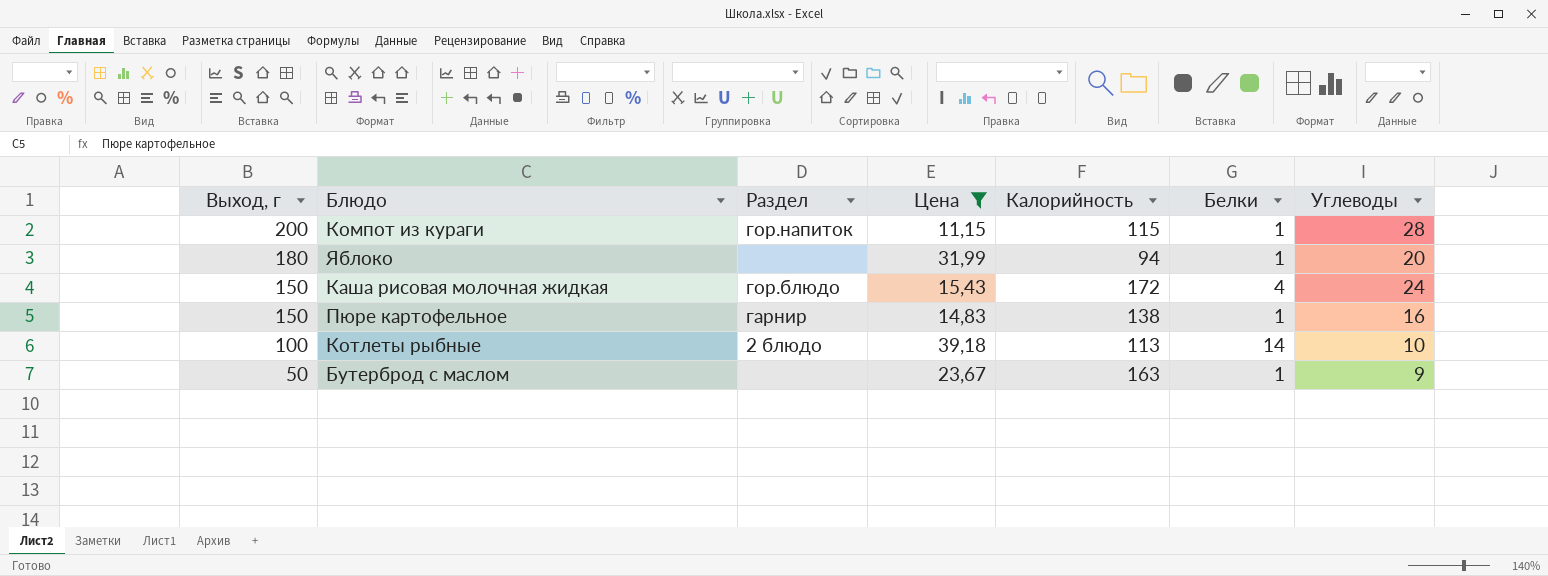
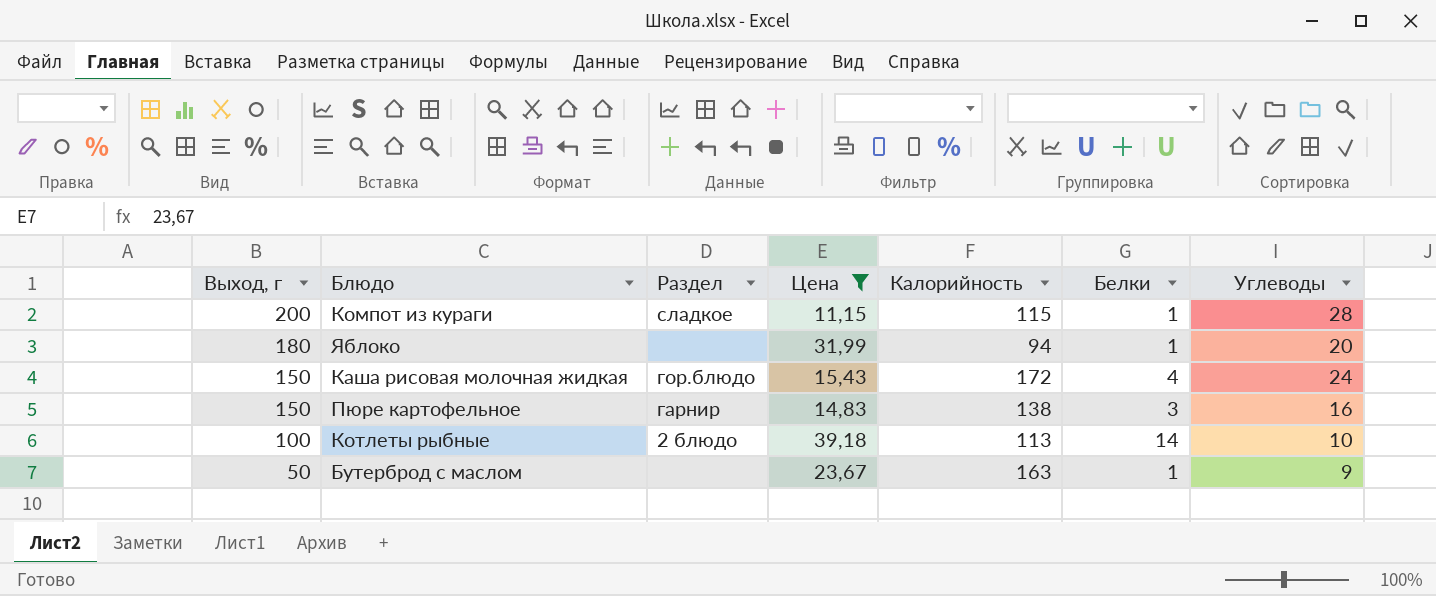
Компот из кураги | Раздел: гор.напиток -> сладкое
Пюре картофельное | Белки: 1 -> 3

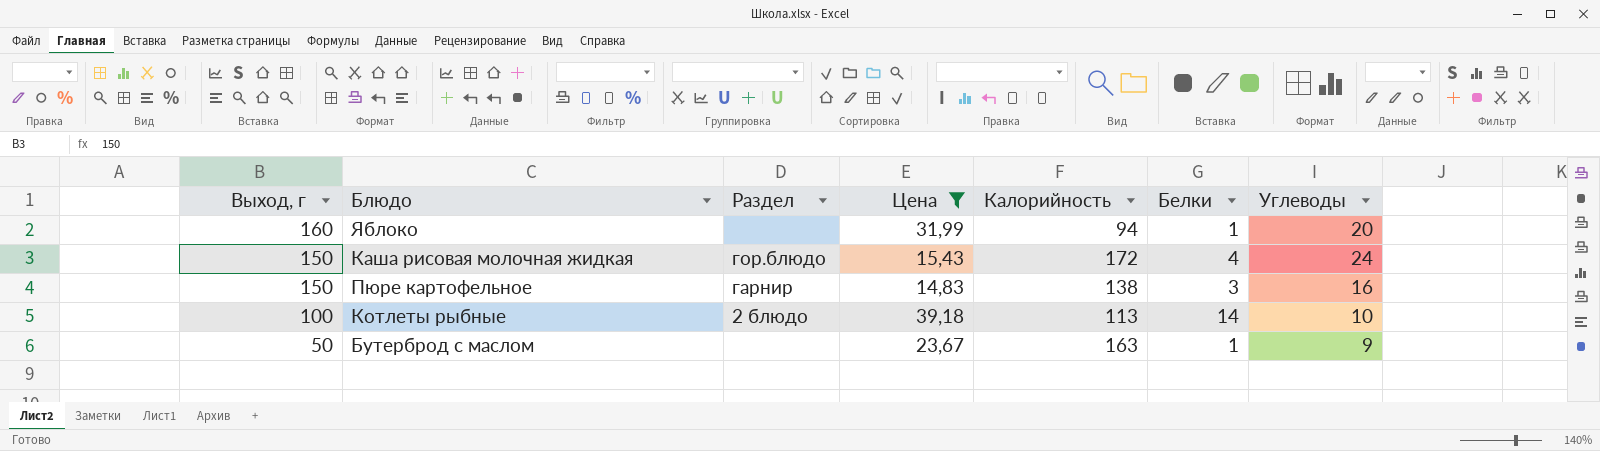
row Компот из кураги: 200 | сладкое | 11,15 | 115 | 1 | 28 -> none
Яблоко | Выход, г: 180 -> 160

